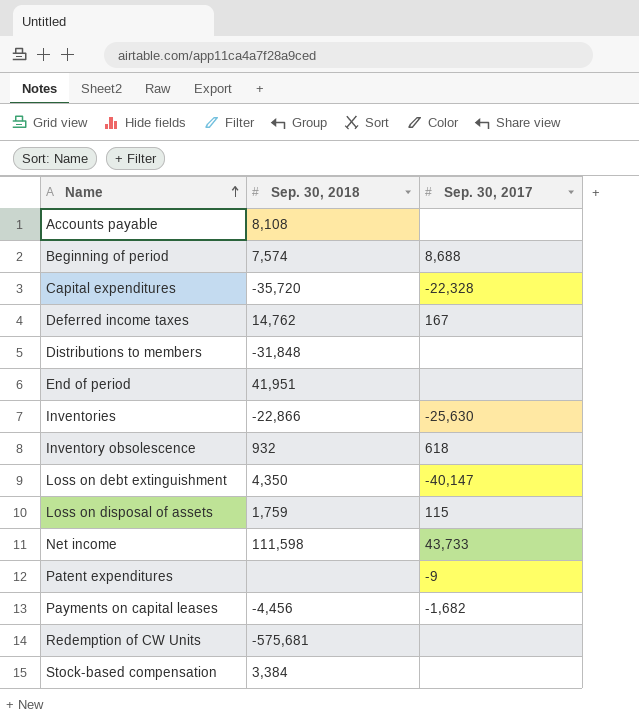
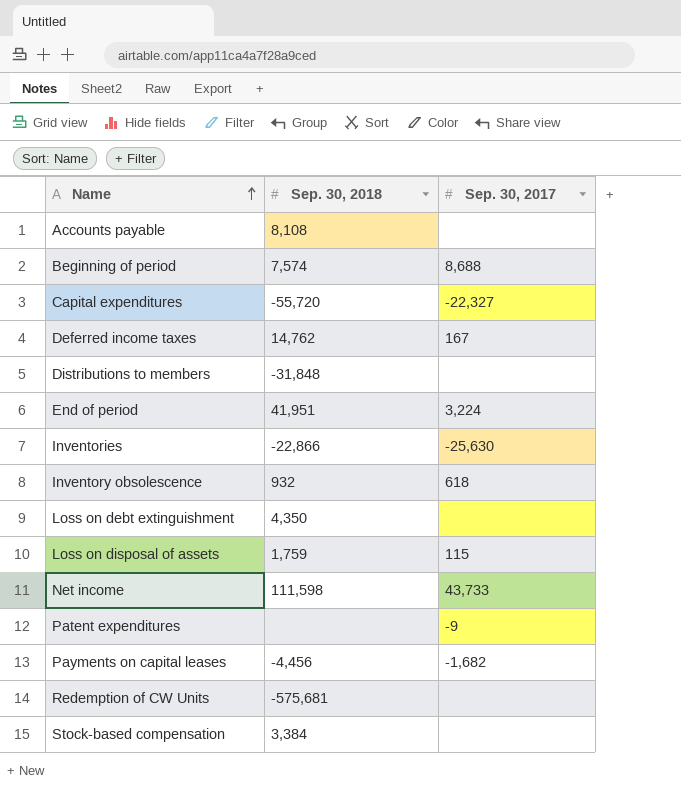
Capital expenditures | Sep. 30, 2018: -35,720 -> -55,720
Capital expenditures | Sep. 30, 2017: -22,328 -> -22,327
End of period | Sep. 30, 2017: none -> 3,224
Loss on debt extinguishment | Sep. 30, 2017: -40,147 -> none

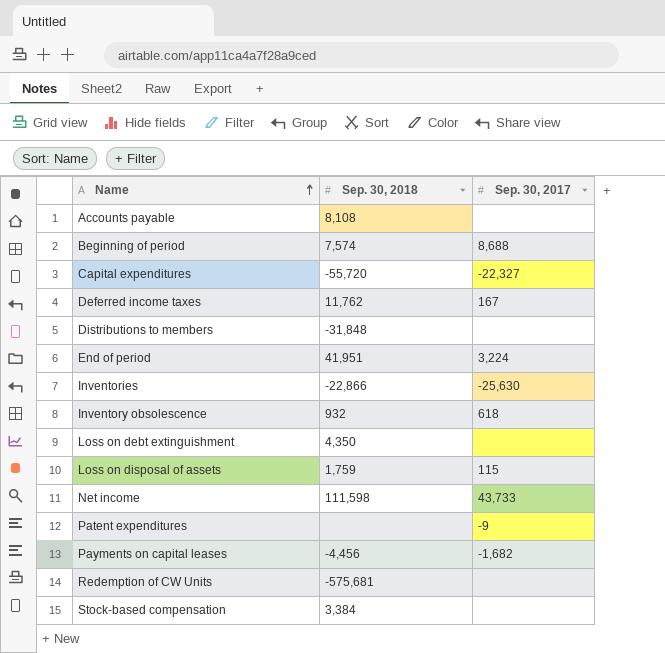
Deferred income taxes | Sep. 30, 2018: 14,762 -> 11,762

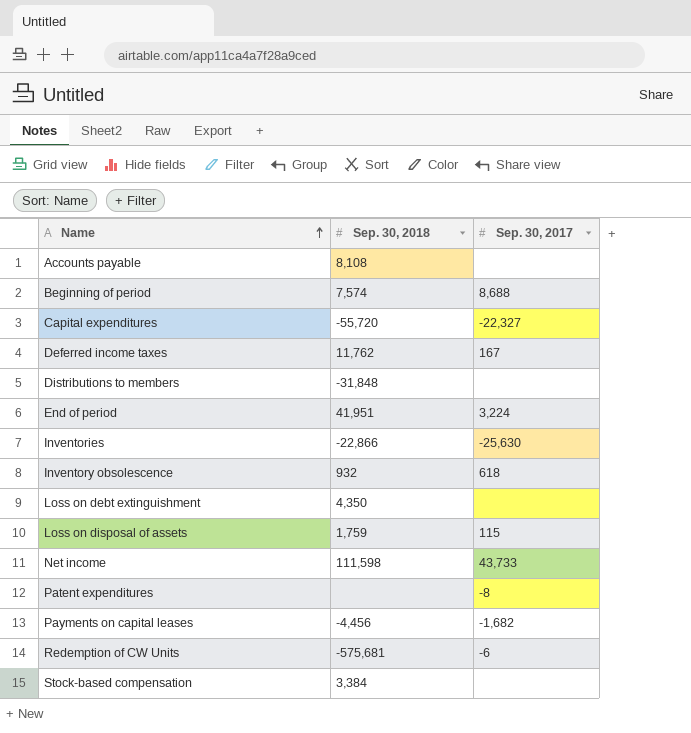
Patent expenditures | Sep. 30, 2017: -9 -> -8
Redemption of CW Units | Sep. 30, 2017: none -> -6

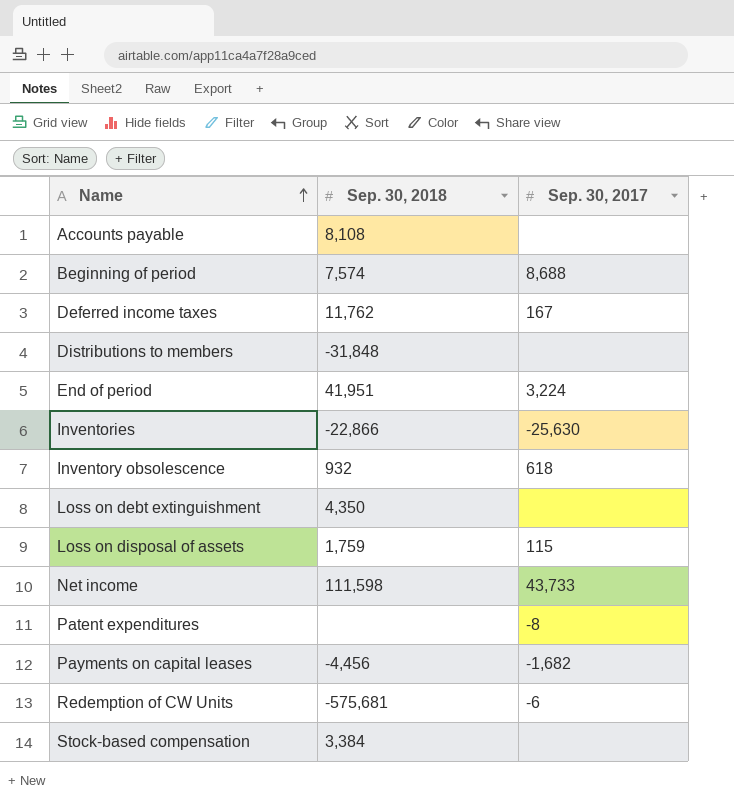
row Capital expenditures: -55,720 | -22,327 -> none

